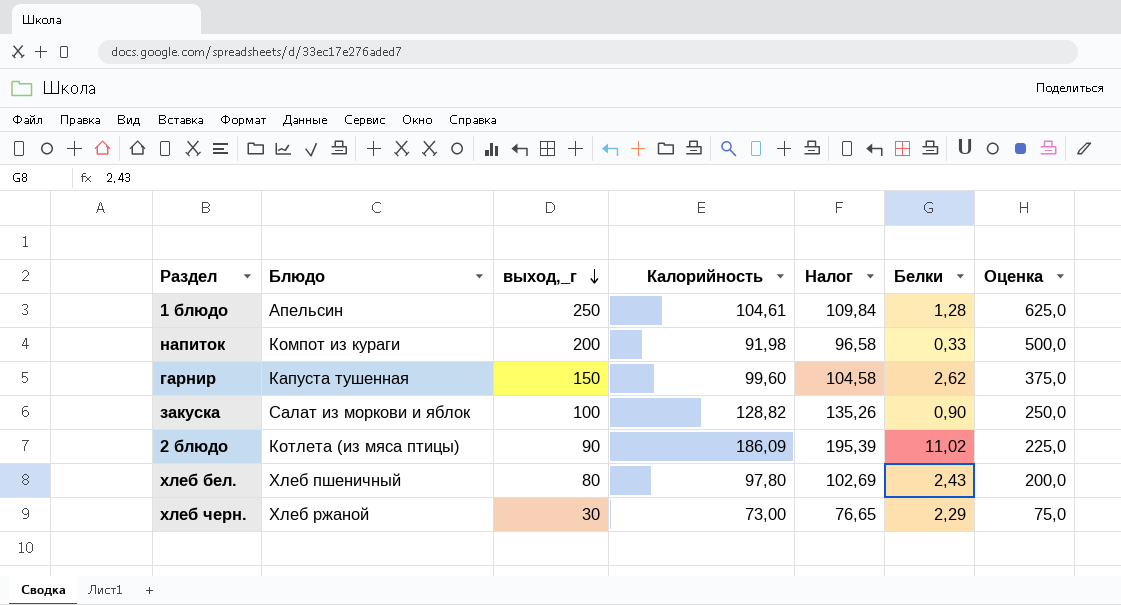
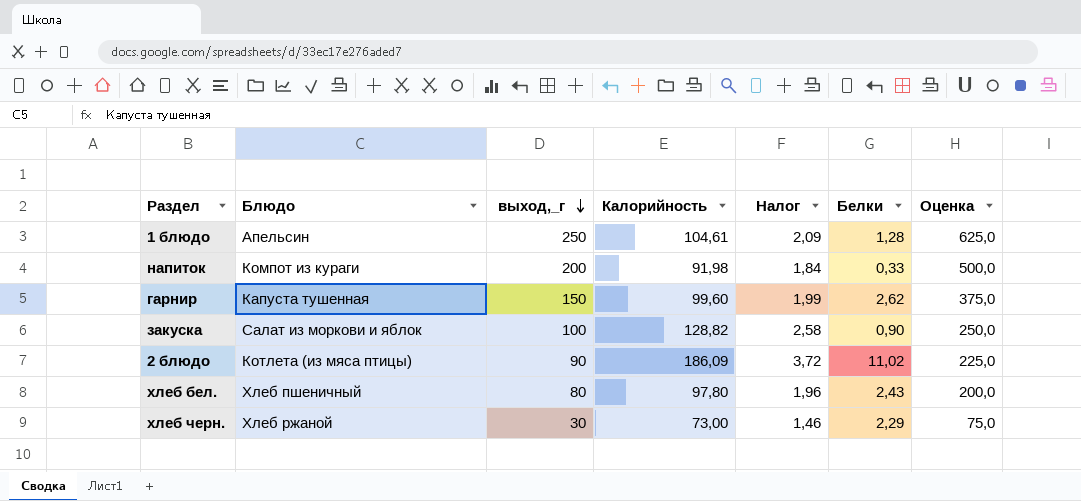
column Налог | formula: [Калорийность] * 1,05 -> [Калорийность] * 0,02

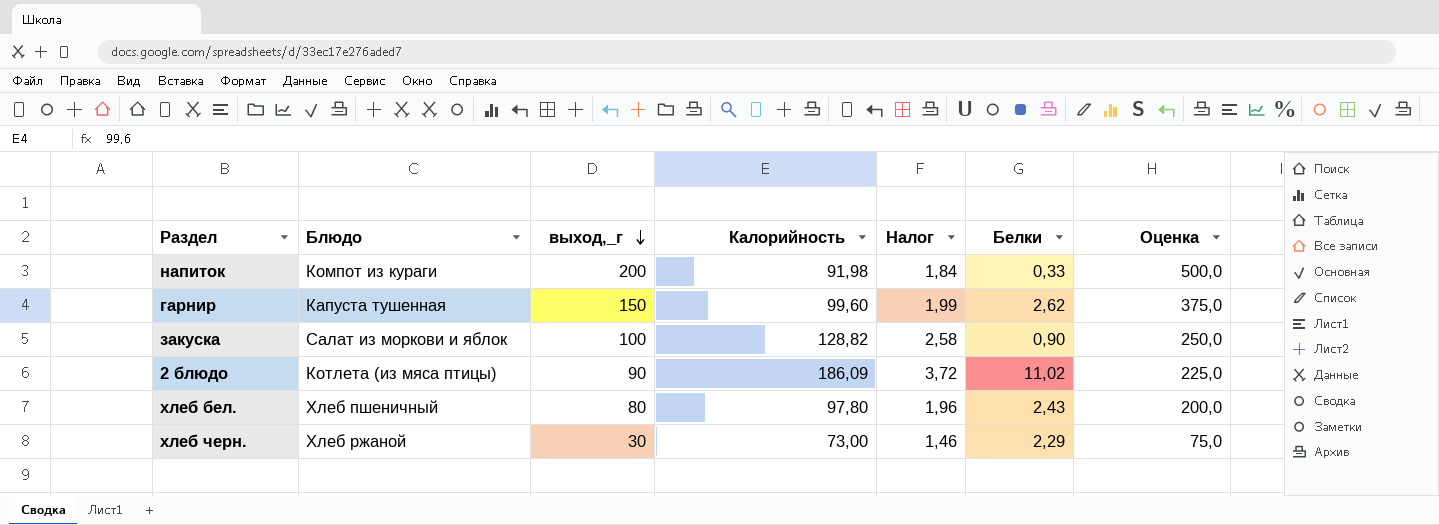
row 1 блюдо: Апельсин | 250 | 104,61 | 2,09 | 1,28 | 625,0 -> none

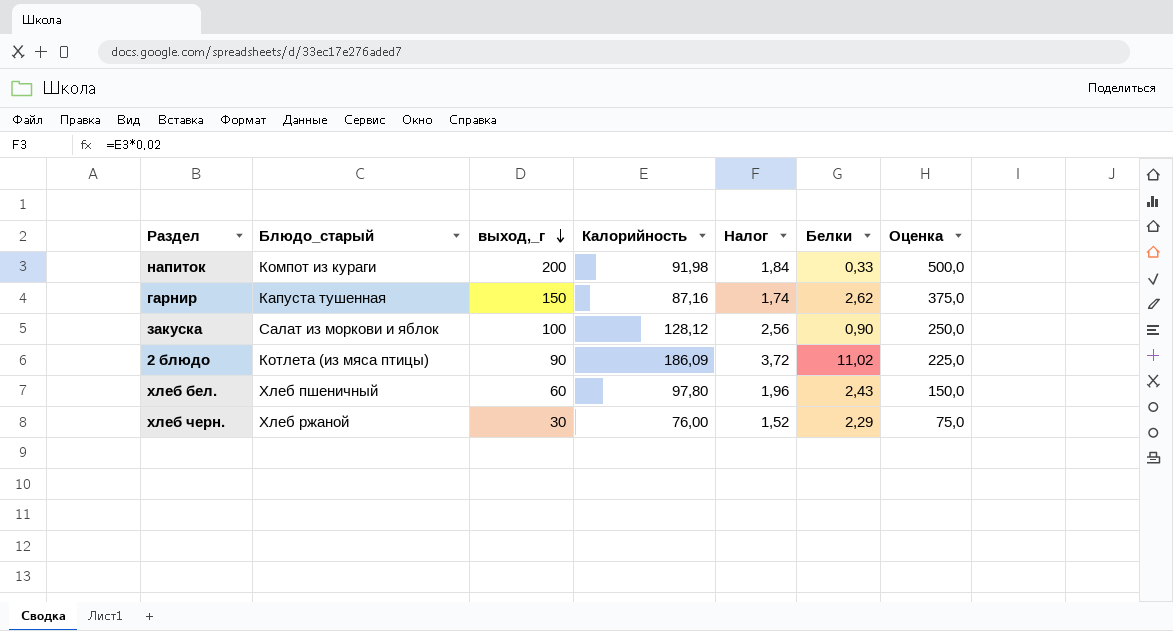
column name: Блюдо -> Блюдо_старый
гарнир | Калорийность: 99,60 -> 87,16
гарнир | Налог: 1,99 -> 1,74
закуска | Калорийность: 128,82 -> 128,12
закуска | Налог: 2,58 -> 2,56
хлеб бел. | выход,_г: 80 -> 60
хлеб бел. | Оценка: 200,0 -> 150,0
хлеб черн. | Калорийность: 73,00 -> 76,00
хлеб черн. | Налог: 1,46 -> 1,52

